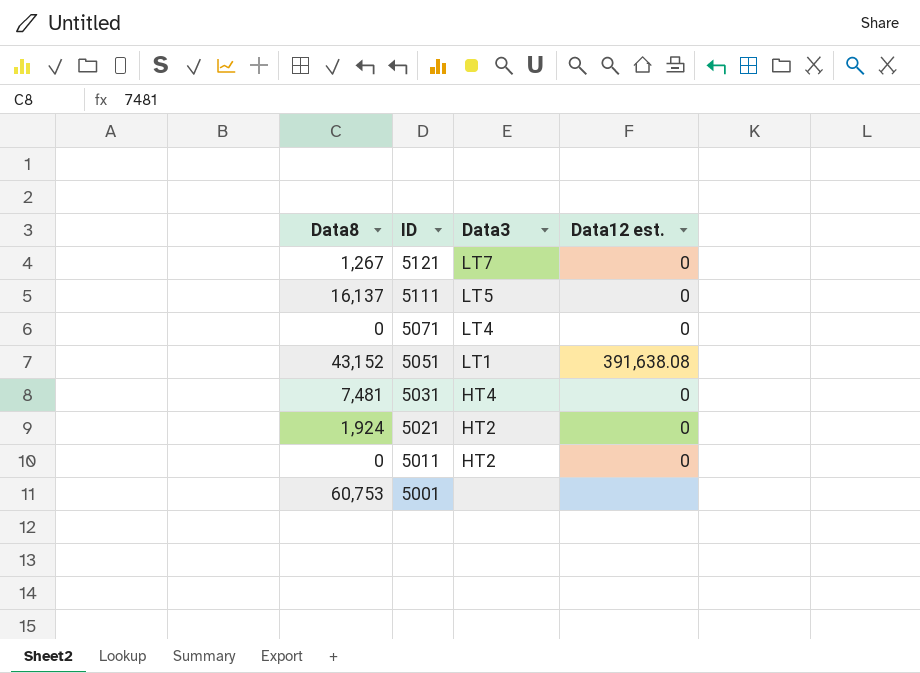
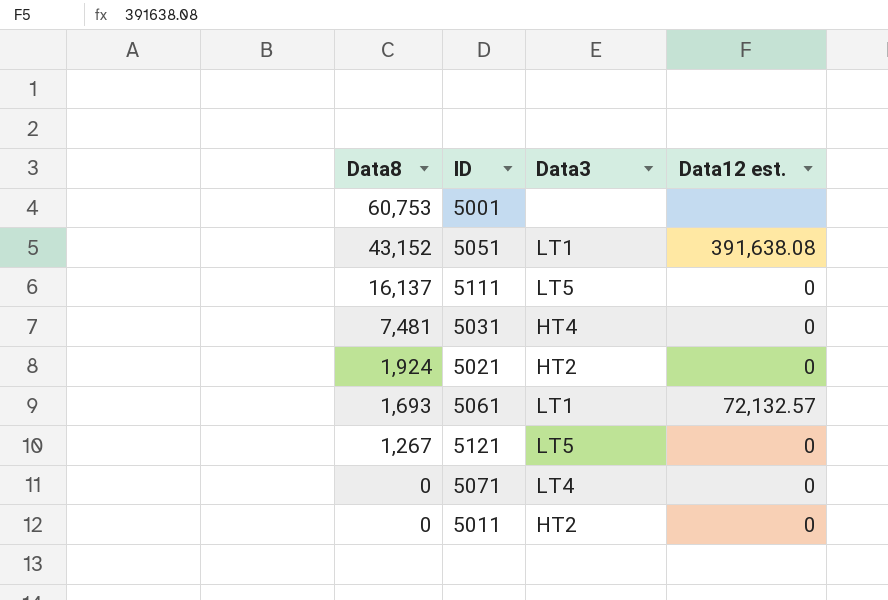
row order: ID descending -> Data8 descending
row 5061: none -> 1,693 | LT1 | 72,132.57
5121 | Data3: LT7 -> LT5

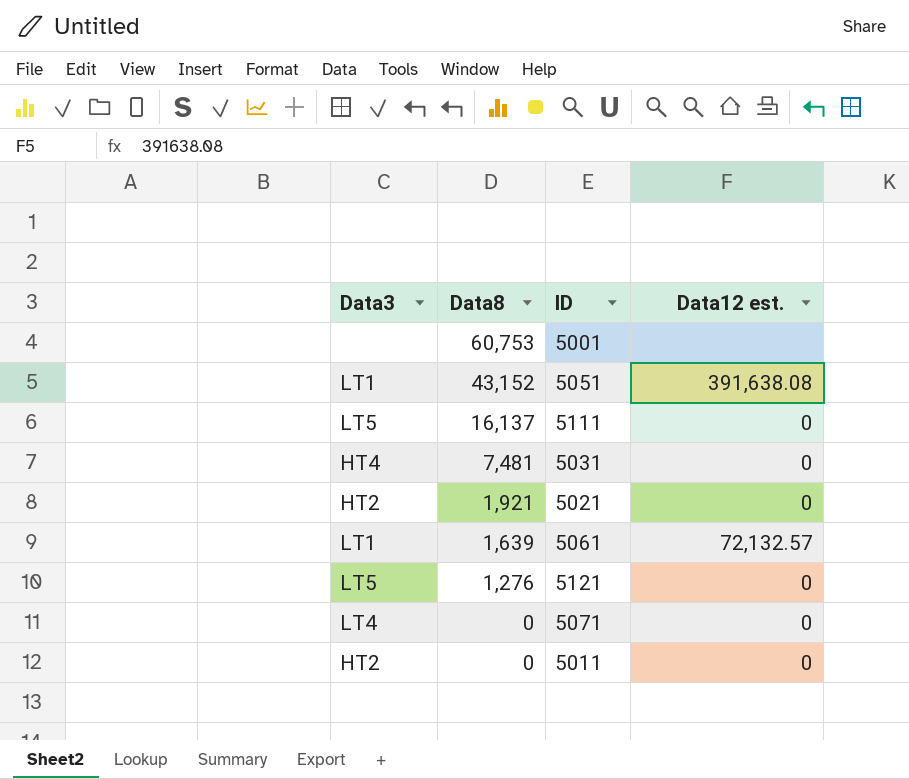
column Data3 | position: 3 -> 1
5021 | Data8: 1,924 -> 1,921
5061 | Data8: 1,693 -> 1,639
5121 | Data8: 1,267 -> 1,276

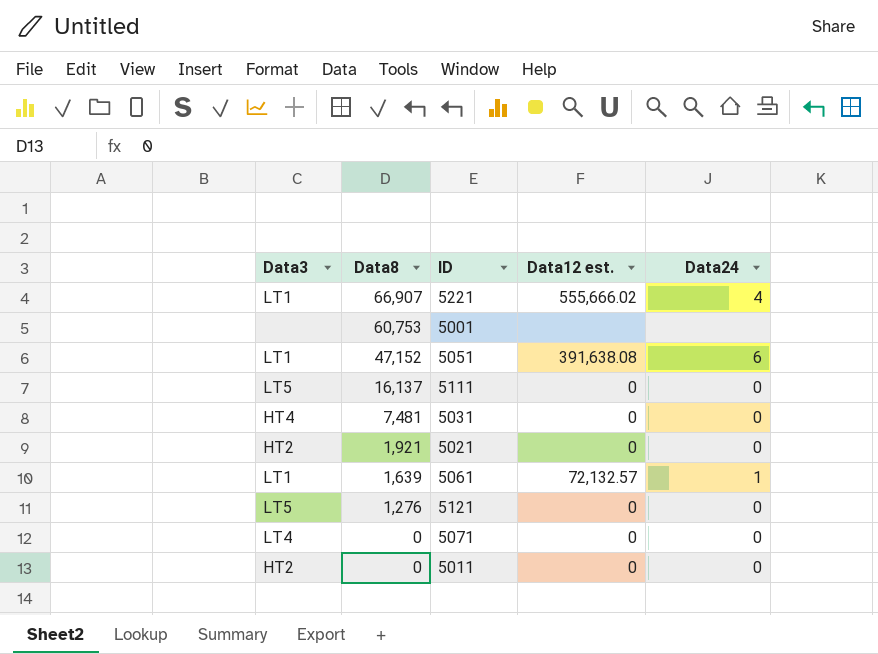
column Data24 | position: none -> 5
row 5221: none -> LT1 | 66,907 | 555,666.02 | 4
5051 | Data8: 43,152 -> 47,152

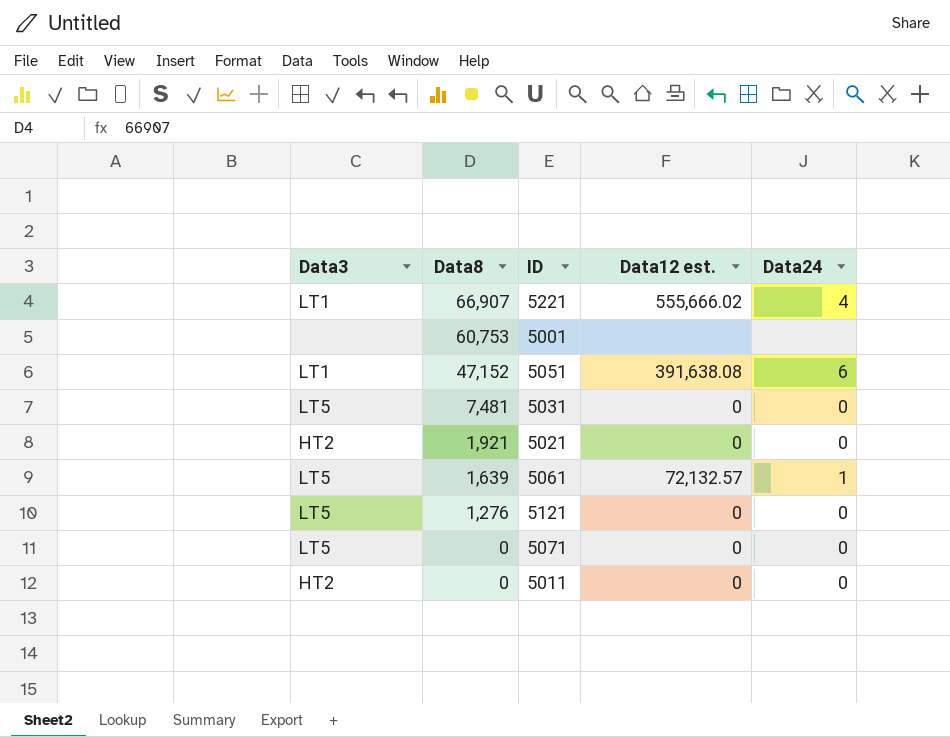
row 5111: LT5 | 16,137 | 0 | 0 -> none
5031 | Data3: HT4 -> LT5
5061 | Data3: LT1 -> LT5
5071 | Data3: LT4 -> LT5

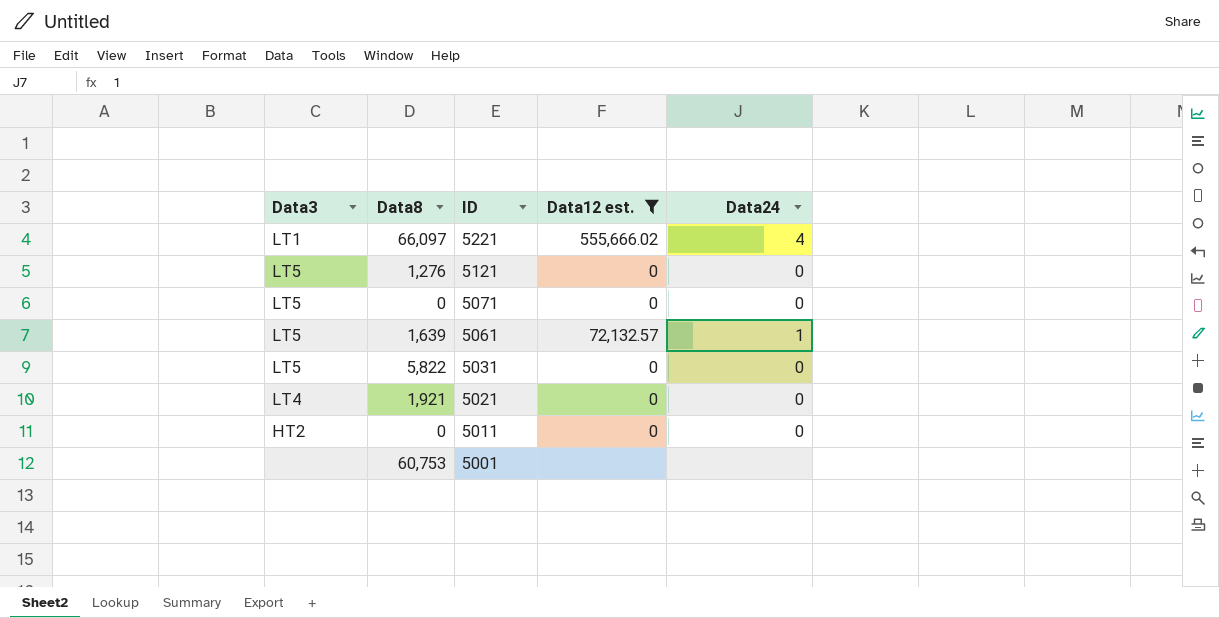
filter: none -> Data12 est. != 391,638.08
row order: Data8 descending -> ID descending
5221 | Data8: 66,907 -> 66,097
5031 | Data8: 7,481 -> 5,822
5021 | Data3: HT2 -> LT4

